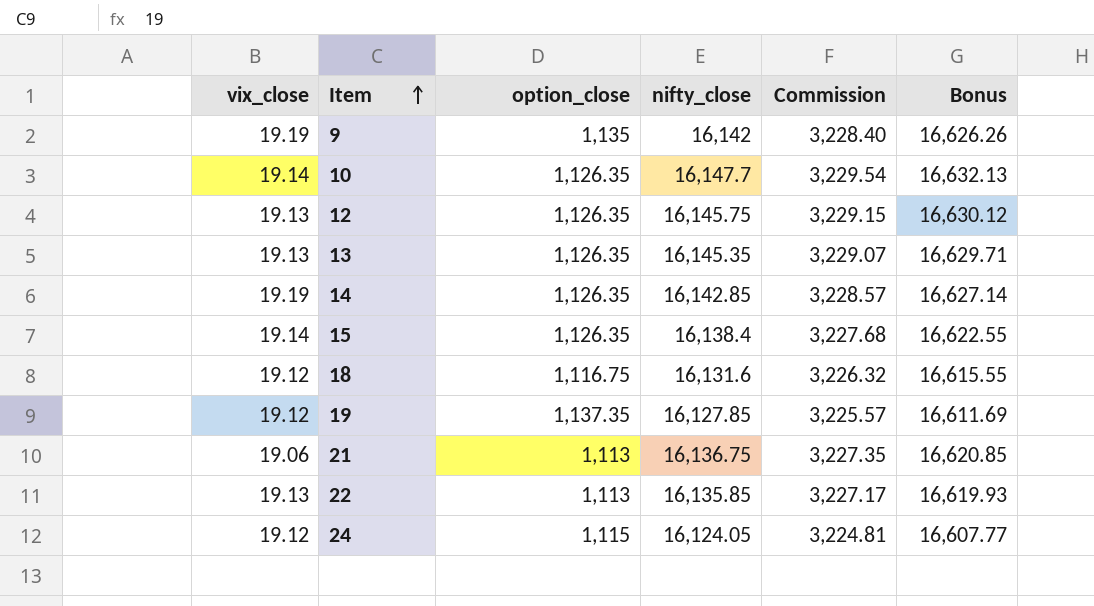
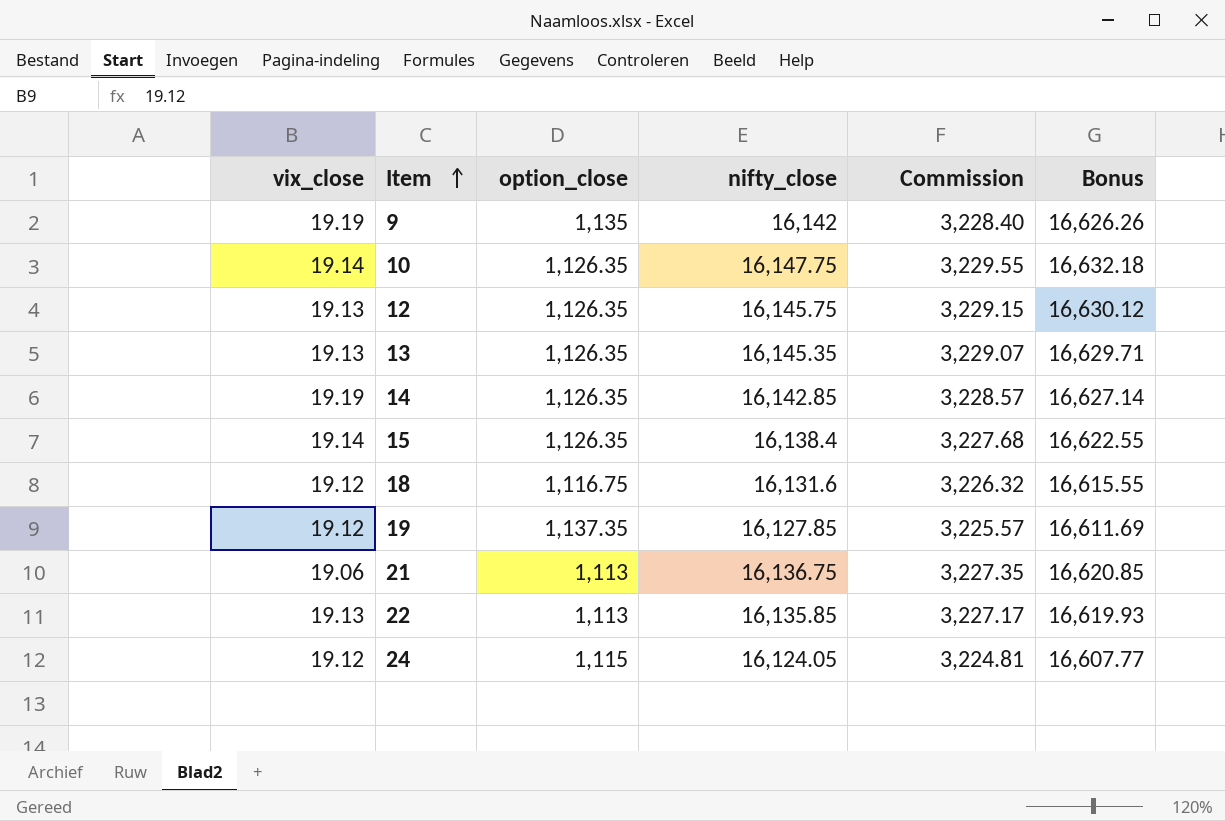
10 | nifty_close: 16,147.7 -> 16,147.75
10 | Commission: 3,229.54 -> 3,229.55
10 | Bonus: 16,632.13 -> 16,632.18

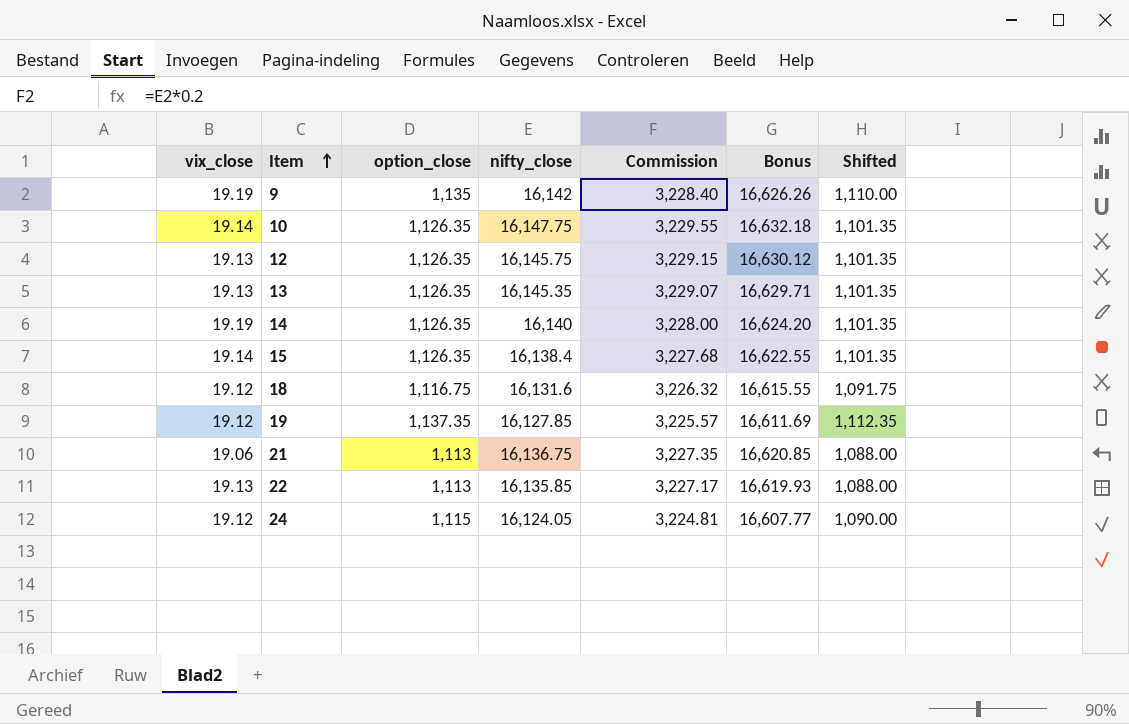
column Shifted | formula: none -> [option_close] - 25
14 | nifty_close: 16,142.85 -> 16,140
14 | Commission: 3,228.57 -> 3,228.00
14 | Bonus: 16,627.14 -> 16,624.20

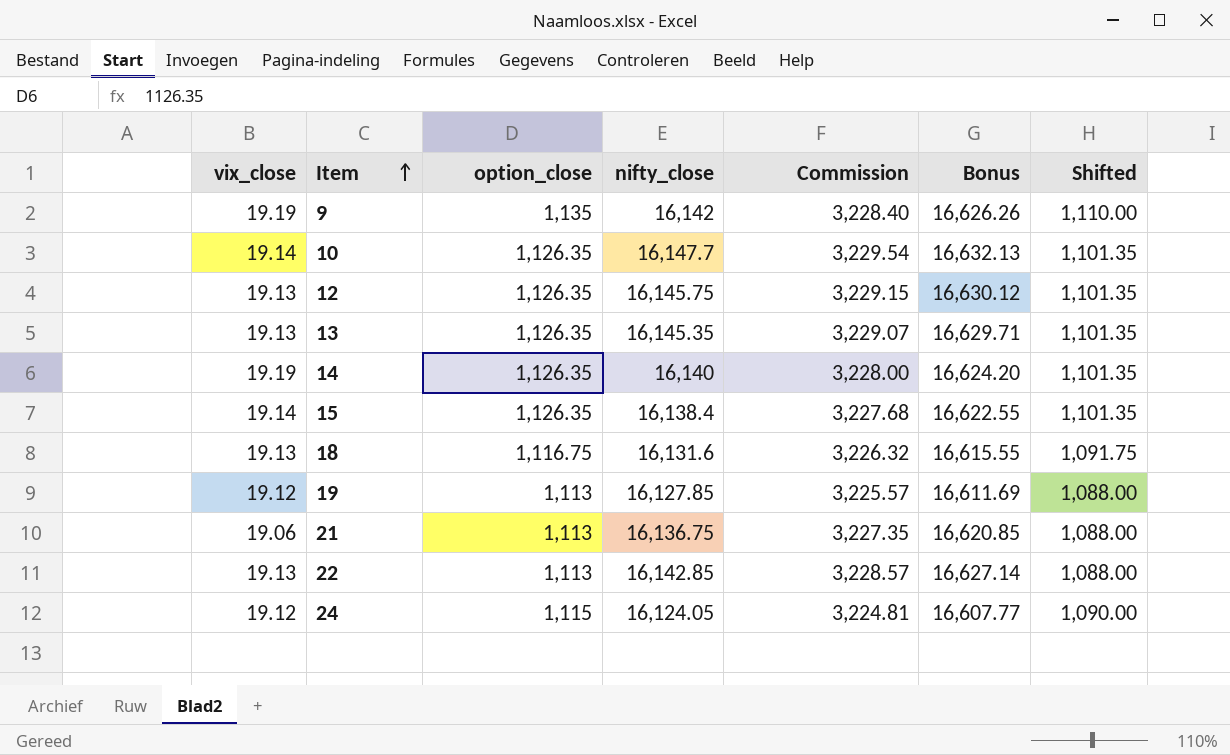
10 | nifty_close: 16,147.75 -> 16,147.7
10 | Commission: 3,229.55 -> 3,229.54
10 | Bonus: 16,632.18 -> 16,632.13
18 | vix_close: 19.12 -> 19.13
19 | option_close: 1,137.35 -> 1,113
19 | Shifted: 1,112.35 -> 1,088.00
22 | nifty_close: 16,135.85 -> 16,142.85
22 | Commission: 3,227.17 -> 3,228.57
22 | Bonus: 16,619.93 -> 16,627.14

